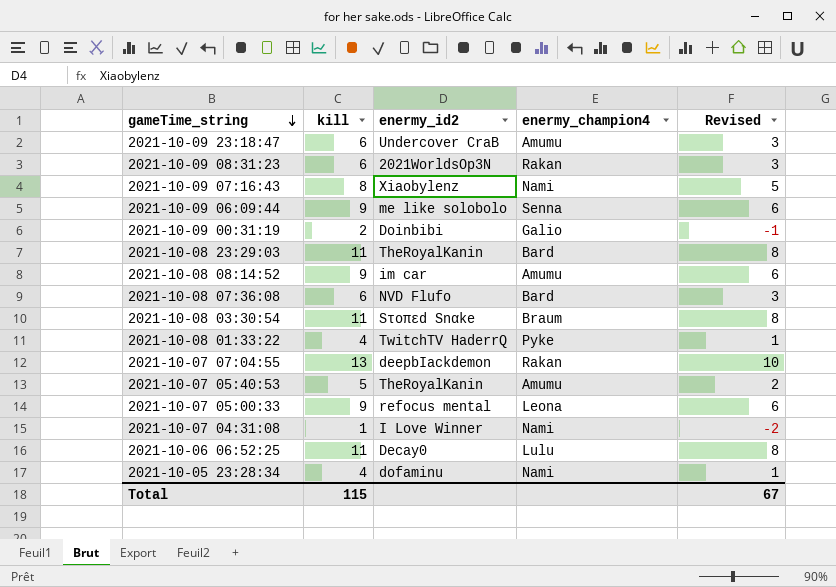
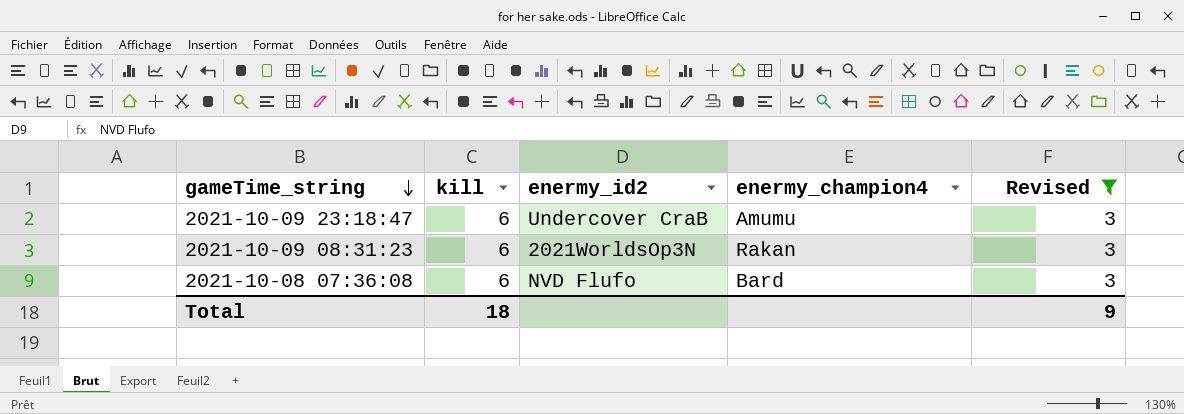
filter: none -> Revised = 3
Total | kill: 115 -> 18
Total | Revised: 67 -> 9

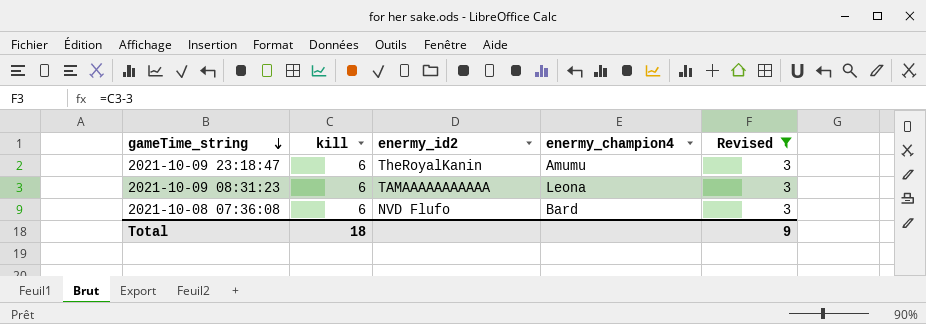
2021-10-09 23:18:47 | enermy_id2: Undercover CraB -> TheRoyalKanin
2021-10-09 08:31:23 | enermy_id2: 2021WorldsOp3N -> TAMAAAAAAAAAAA
2021-10-09 08:31:23 | enermy_champion4: Rakan -> Leona

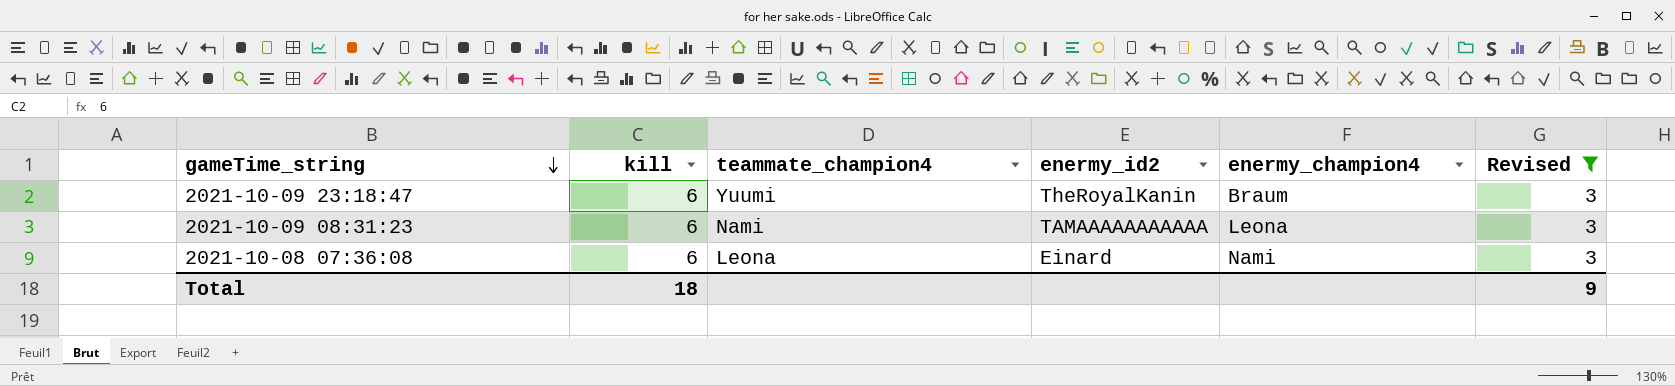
column teammate_champion4 | position: none -> 3
2021-10-09 23:18:47 | enermy_champion4: Amumu -> Braum
2021-10-08 07:36:08 | enermy_id2: NVD Flufo -> Einard
2021-10-08 07:36:08 | enermy_champion4: Bard -> Nami

